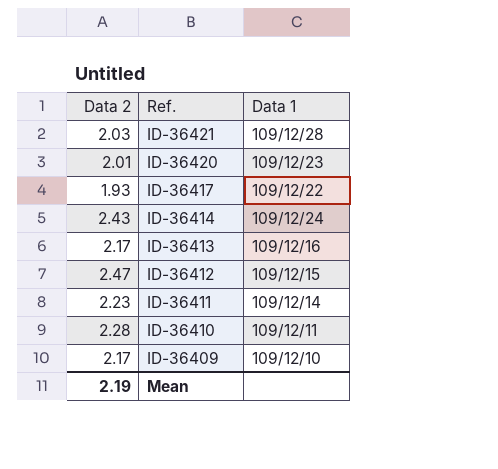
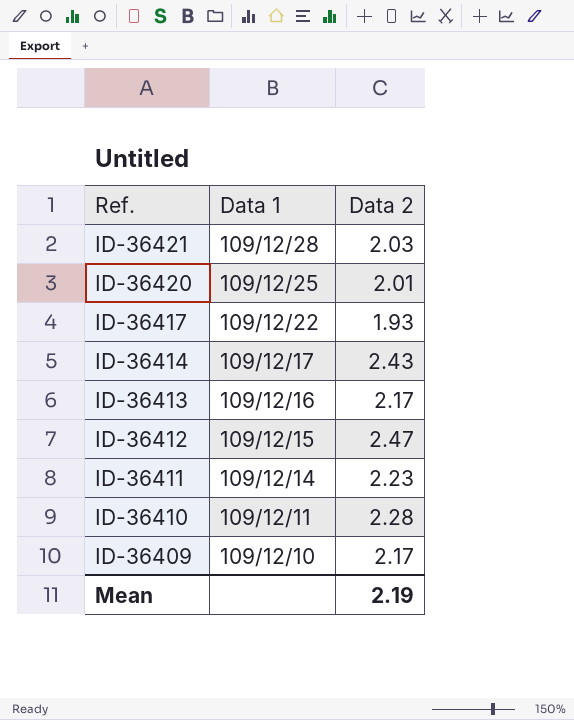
column Data 2 | position: 1 -> 3
ID-36420 | Data 1: 109/12/23 -> 109/12/25
ID-36414 | Data 1: 109/12/24 -> 109/12/17

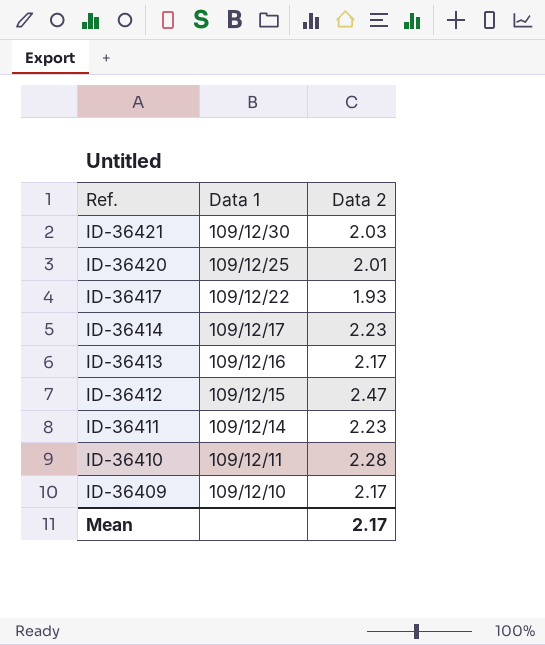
ID-36421 | Data 1: 109/12/28 -> 109/12/30
ID-36414 | Data 2: 2.43 -> 2.23
Mean | Data 2: 2.19 -> 2.17

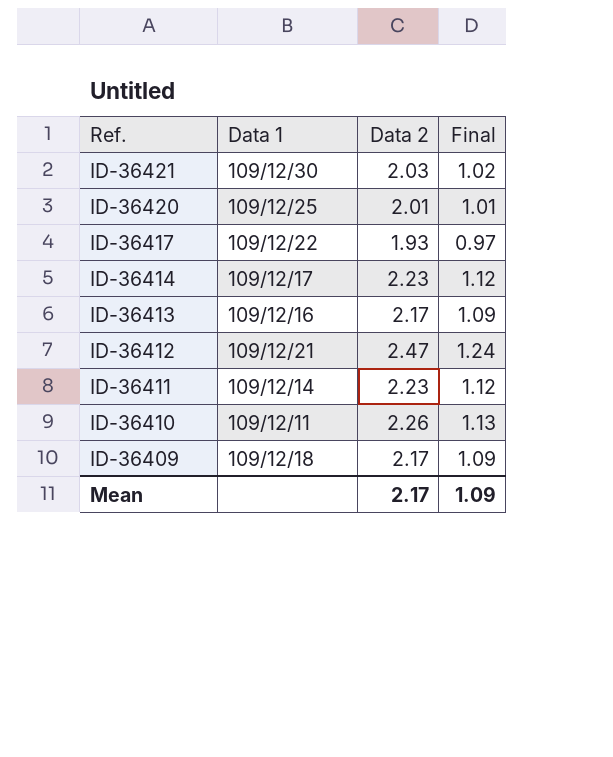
column Final | formula: none -> [Data 2] * 0.5
ID-36412 | Data 1: 109/12/15 -> 109/12/21
ID-36410 | Data 2: 2.28 -> 2.26
ID-36409 | Data 1: 109/12/10 -> 109/12/18

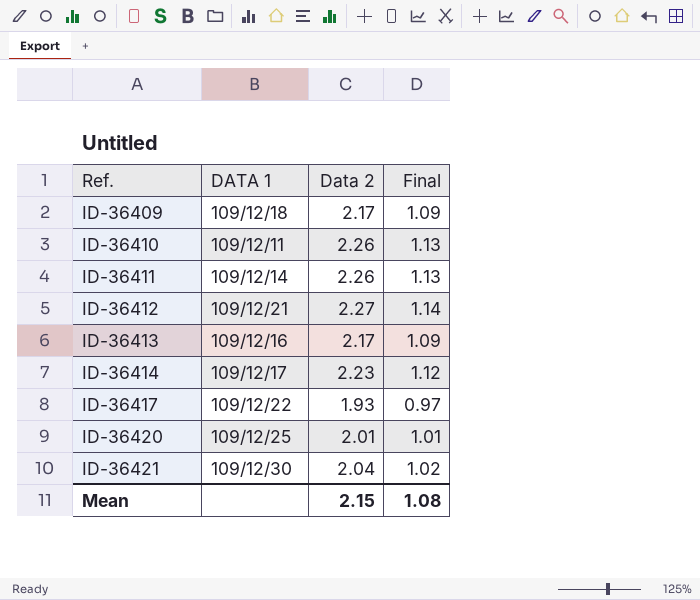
row order: Ref. descending -> Ref. ascending
column name: Data 1 -> DATA 1
ID-36411 | Data 2: 2.23 -> 2.26
ID-36411 | Final: 1.12 -> 1.13
ID-36412 | Data 2: 2.47 -> 2.27
ID-36412 | Final: 1.24 -> 1.14
ID-36421 | Data 2: 2.03 -> 2.04
Mean | Data 2: 2.17 -> 2.15
Mean | Final: 1.09 -> 1.08

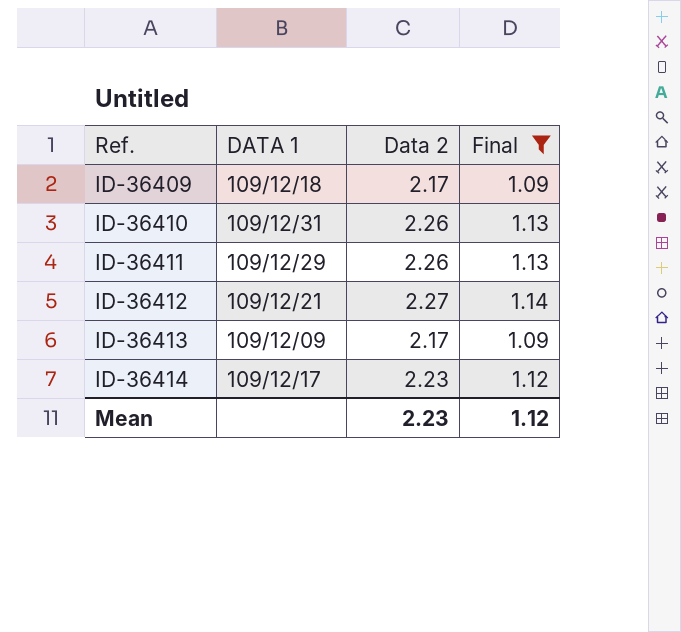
filter: none -> Final >= 1.09
ID-36410 | DATA 1: 109/12/11 -> 109/12/31
ID-36411 | DATA 1: 109/12/14 -> 109/12/29
ID-36413 | DATA 1: 109/12/16 -> 109/12/09
Mean | Data 2: 2.15 -> 2.23
Mean | Final: 1.08 -> 1.12

